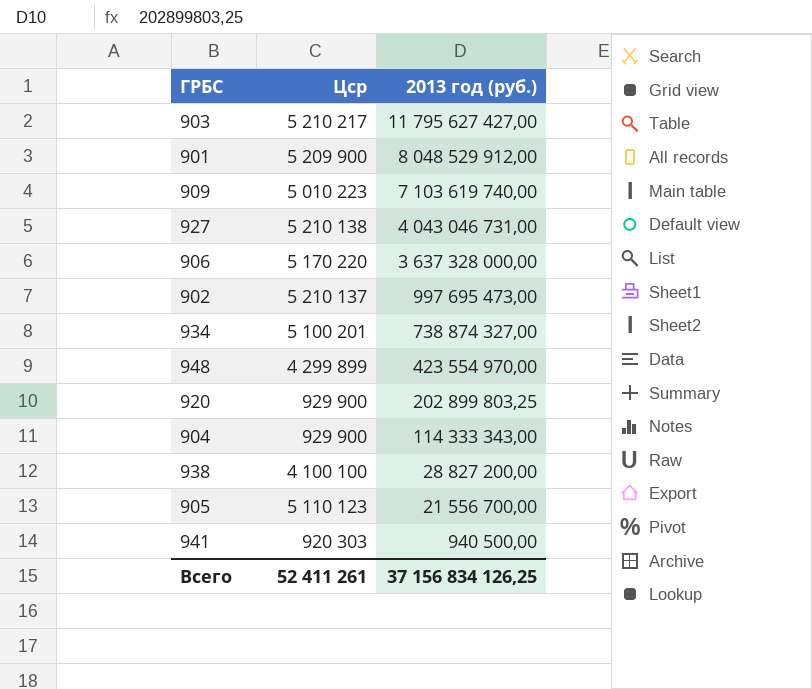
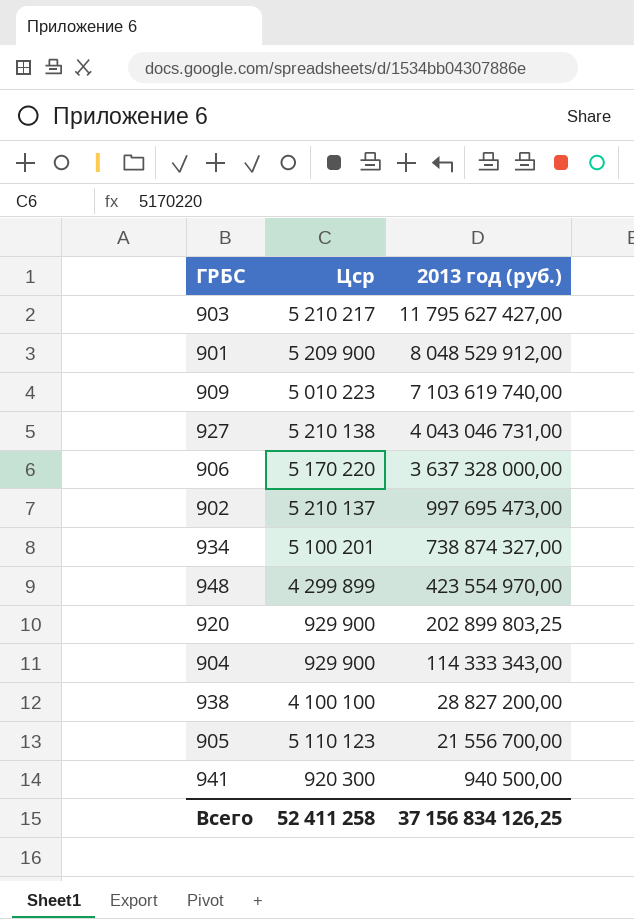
941 | Цср: 920 303 -> 920 300
Всего | Цср: 52 411 261 -> 52 411 258

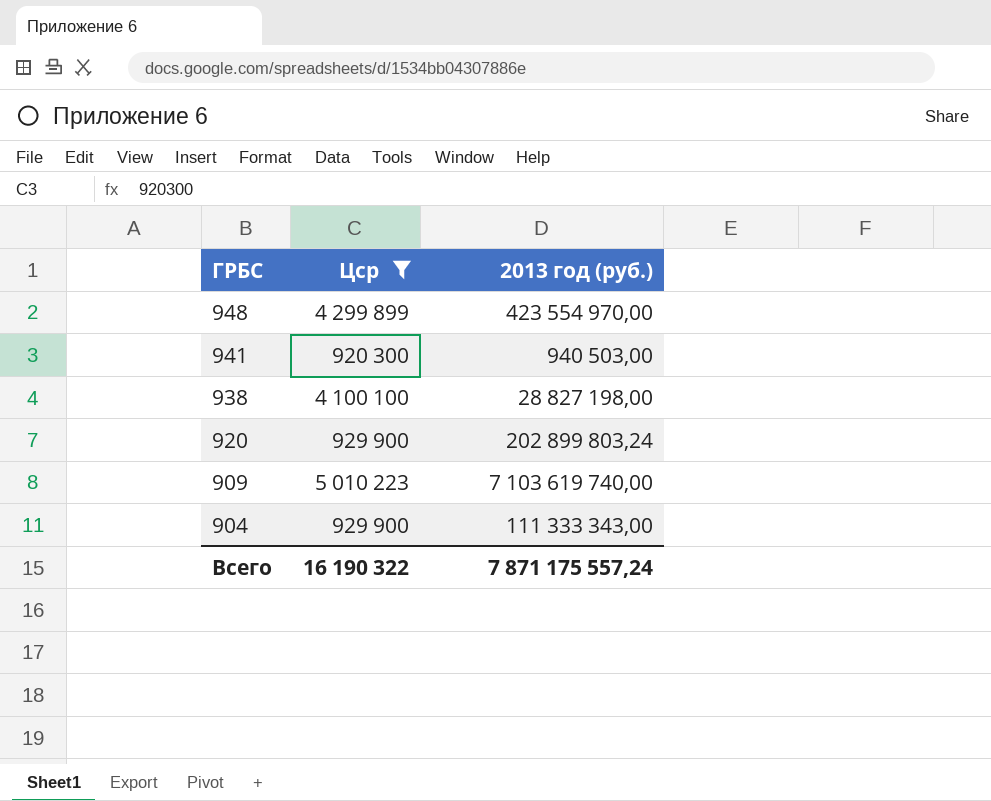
filter: none -> Цср <= 5 010 223
row order: 2013 год (руб.) descending -> ГРБС descending
941 | 2013 год (руб.): 940 500,00 -> 940 503,00
938 | 2013 год (руб.): 28 827 200,00 -> 28 827 198,00
920 | 2013 год (руб.): 202 899 803,25 -> 202 899 803,24
904 | 2013 год (руб.): 114 333 343,00 -> 111 333 343,00
Всего | Цср: 52 411 258 -> 16 190 322
Всего | 2013 год (руб.): 37 156 834 126,25 -> 7 871 175 557,24

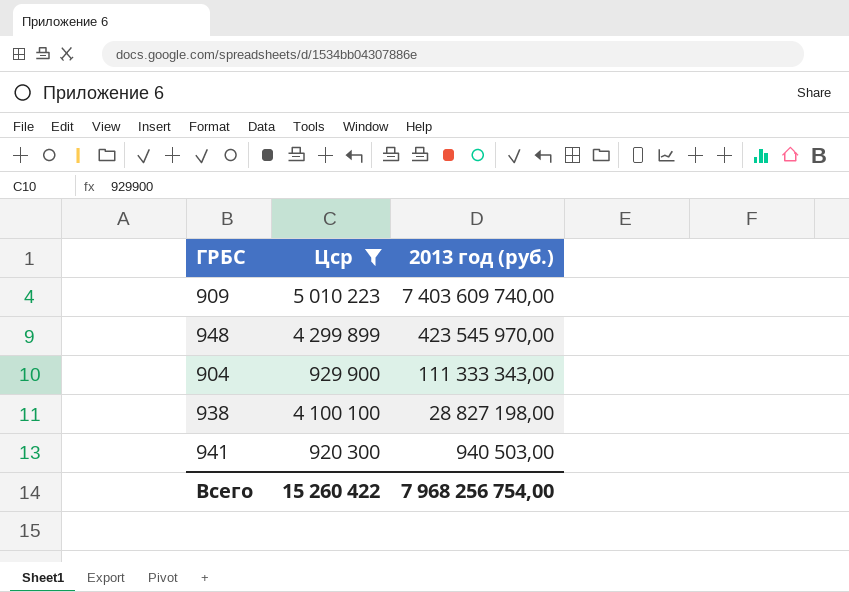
row order: ГРБС descending -> 2013 год (руб.) descending
row 920: 929 900 | 202 899 803,24 -> none
909 | 2013 год (руб.): 7 103 619 740,00 -> 7 403 609 740,00
948 | 2013 год (руб.): 423 554 970,00 -> 423 545 970,00
Всего | Цср: 16 190 322 -> 15 260 422
Всего | 2013 год (руб.): 7 871 175 557,24 -> 7 968 256 754,00

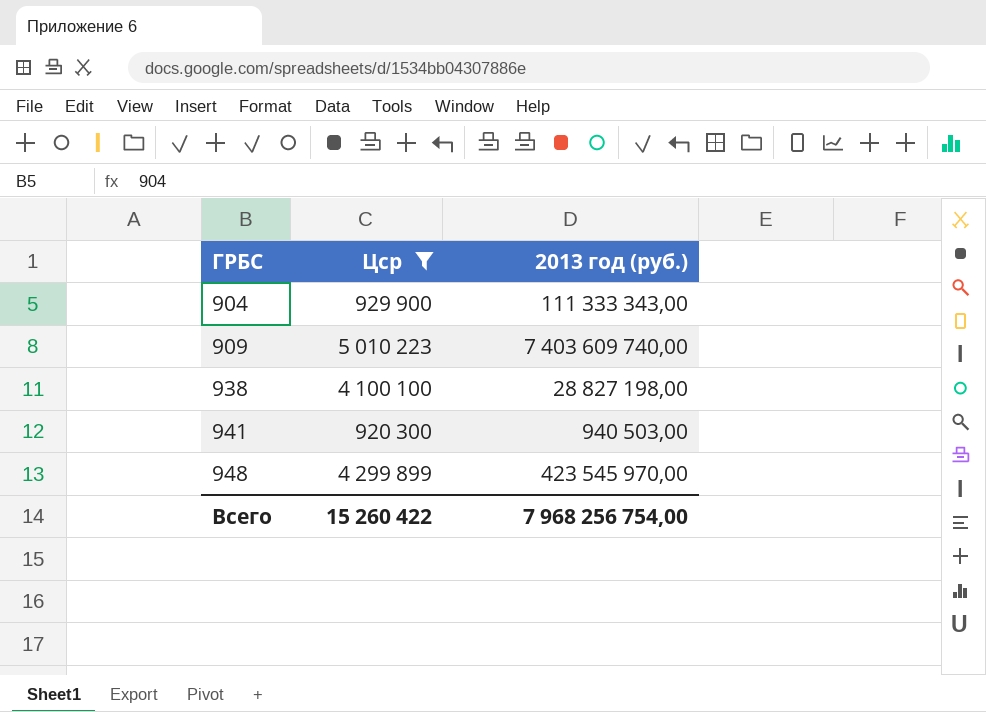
row order: 2013 год (руб.) descending -> ГРБС ascending

